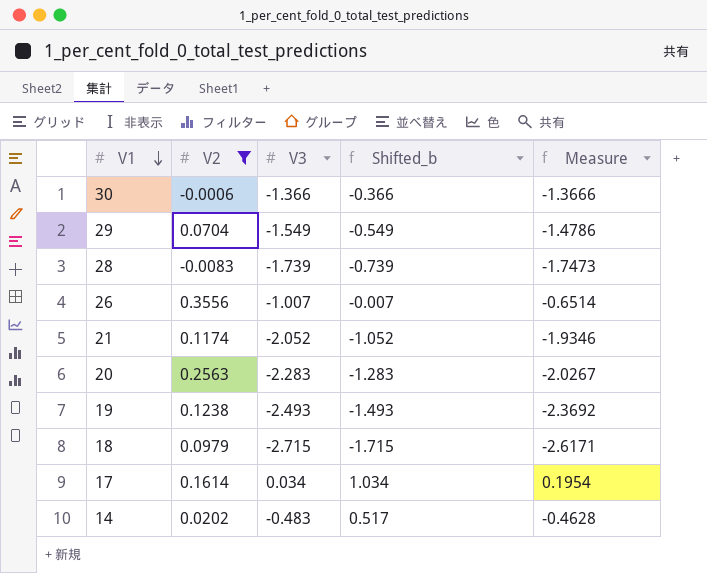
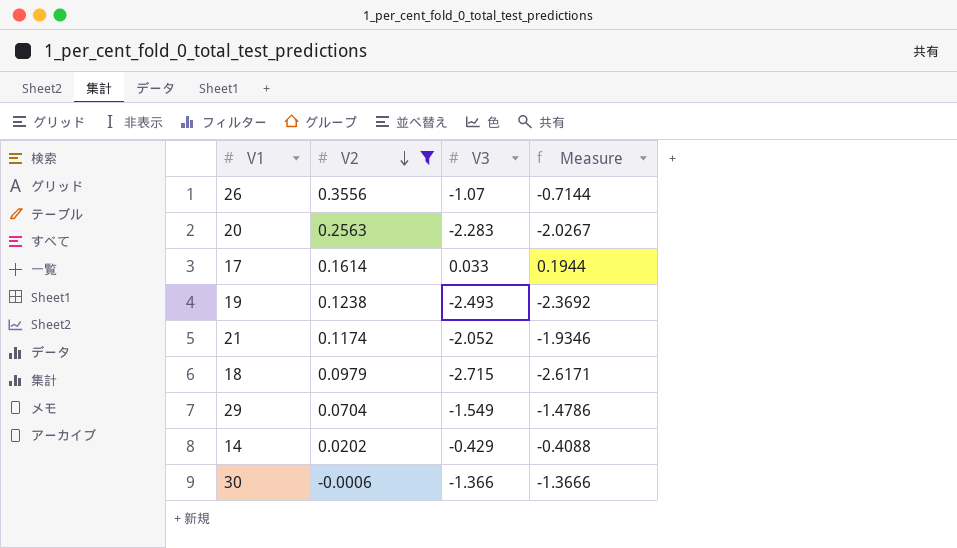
row order: V1 descending -> V2 descending
column Shifted_b | formula: [V3] + 1 -> none
row 28: -0.0083 | -1.739 | -0.739 | -1.7473 -> none
26 | V3: -1.007 -> -1.07
26 | Measure: -0.6514 -> -0.7144
17 | V3: 0.034 -> 0.033
17 | Measure: 0.1954 -> 0.1944
14 | V3: -0.483 -> -0.429
14 | Measure: -0.4628 -> -0.4088

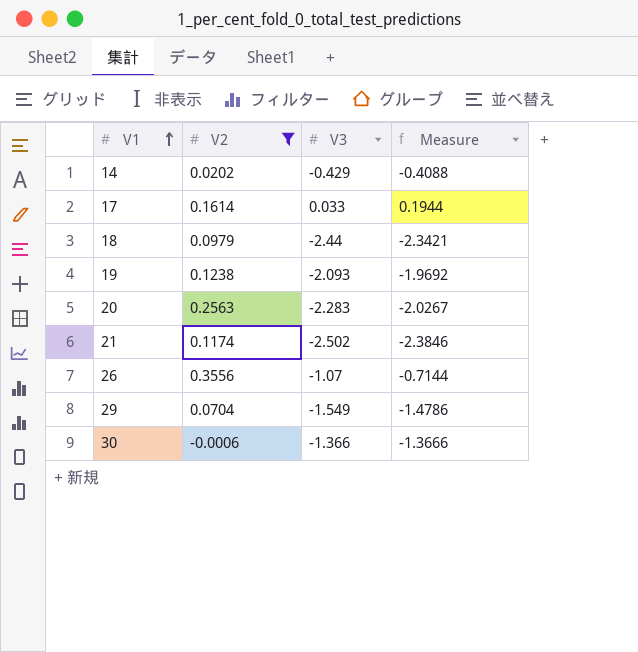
row order: V2 descending -> V1 ascending
18 | V3: -2.715 -> -2.44
18 | Measure: -2.6171 -> -2.3421
19 | V3: -2.493 -> -2.093
19 | Measure: -2.3692 -> -1.9692
21 | V3: -2.052 -> -2.502
21 | Measure: -1.9346 -> -2.3846

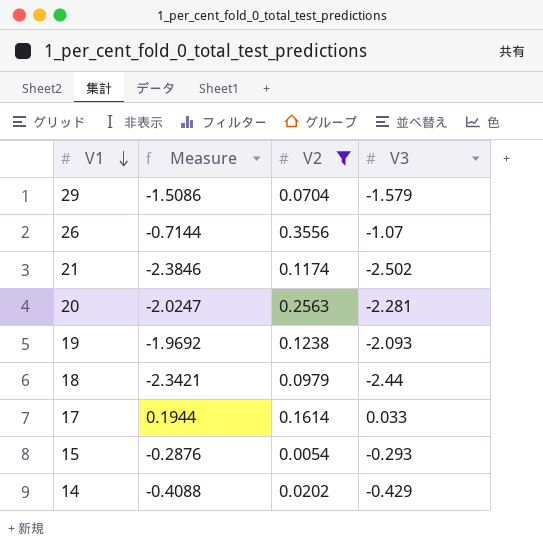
row order: V1 ascending -> V1 descending
column Measure | position: 4 -> 2
row 30: -0.0006 | -1.366 | -1.3666 -> none
29 | Measure: -1.4786 -> -1.5086
29 | V3: -1.549 -> -1.579
20 | Measure: -2.0267 -> -2.0247
20 | V3: -2.283 -> -2.281
row 15: none -> -0.2876 | 0.0054 | -0.293

